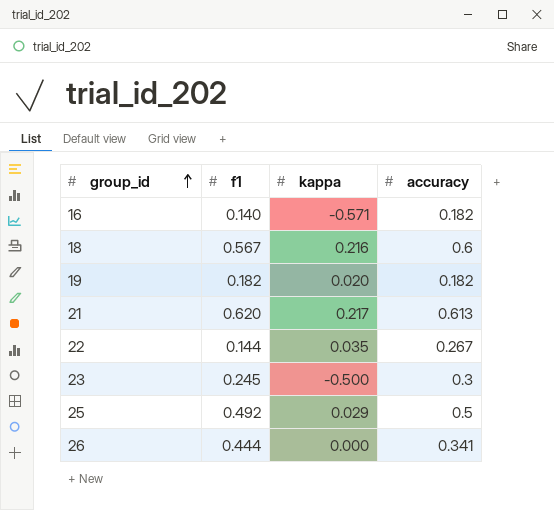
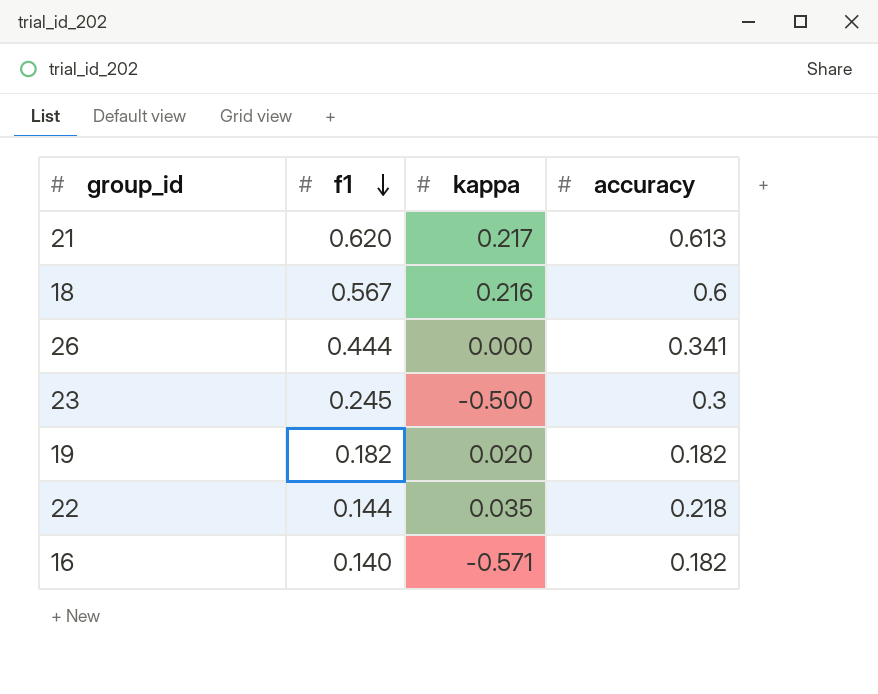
row order: group_id ascending -> f1 descending
row 25: 0.492 | 0.029 | 0.5 -> none
22 | accuracy: 0.267 -> 0.218

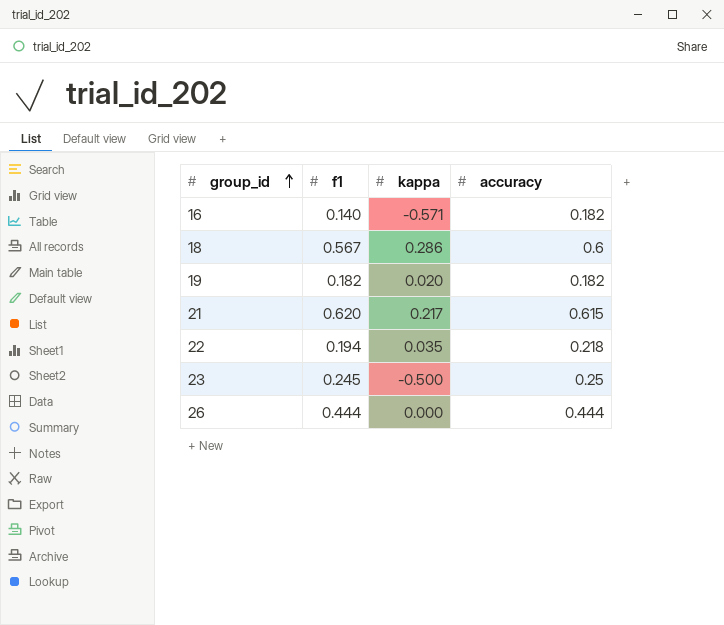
row order: f1 descending -> group_id ascending
18 | kappa: 0.216 -> 0.286
21 | accuracy: 0.613 -> 0.615
22 | f1: 0.144 -> 0.194
23 | accuracy: 0.3 -> 0.25
26 | accuracy: 0.341 -> 0.444

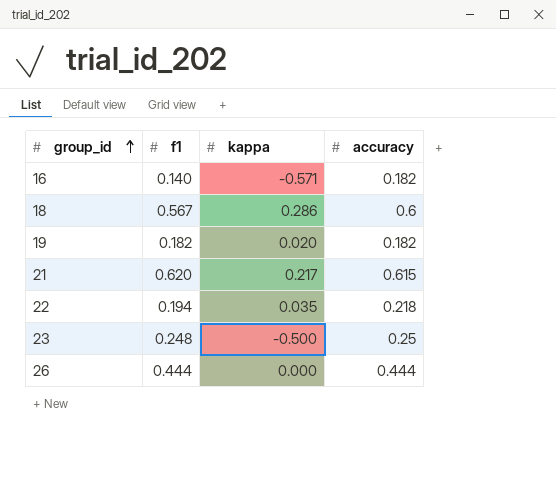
23 | f1: 0.245 -> 0.248

